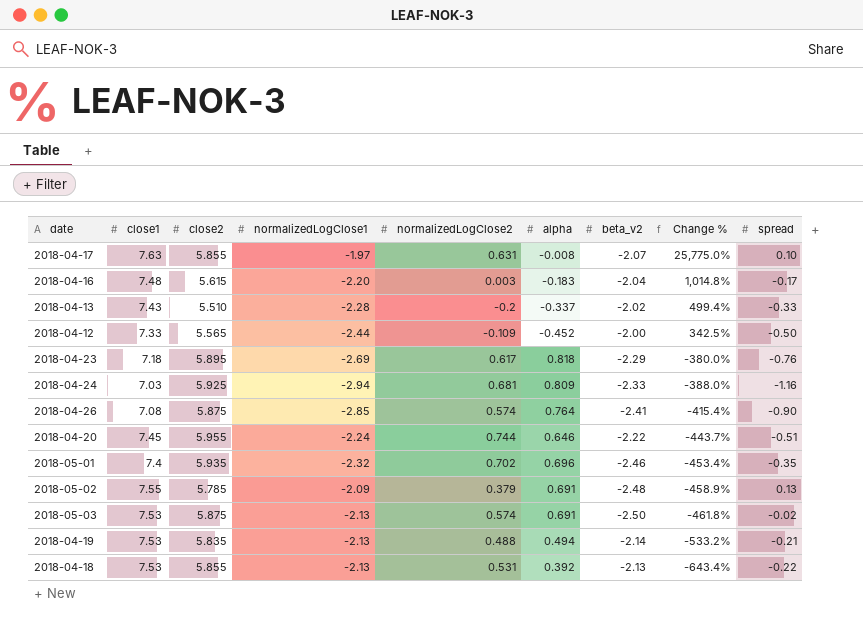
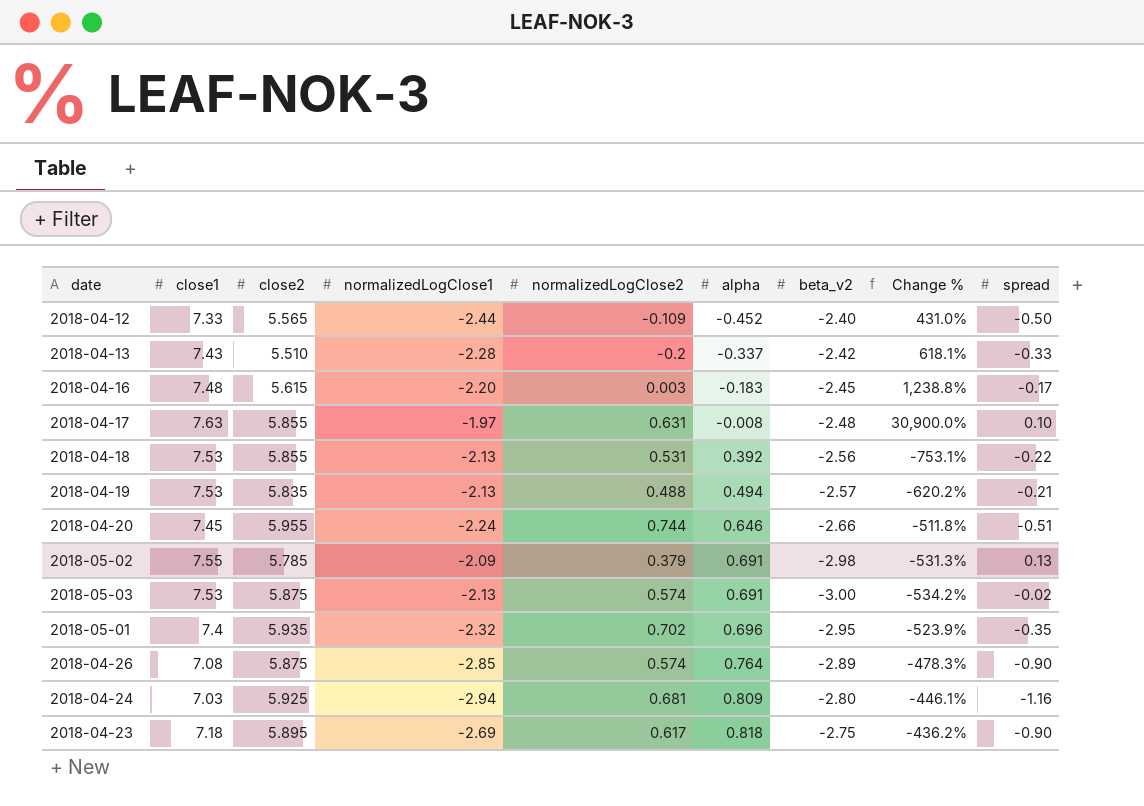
row order: Change % descending -> alpha ascending
2018-04-12 | beta_v2: -2.00 -> -2.40
2018-04-12 | Change %: 342.5% -> 431.0%
2018-04-13 | beta_v2: -2.02 -> -2.42
2018-04-13 | Change %: 499.4% -> 618.1%
2018-04-16 | beta_v2: -2.04 -> -2.45
2018-04-16 | Change %: 1,014.8% -> 1,238.8%
2018-04-17 | beta_v2: -2.07 -> -2.48
2018-04-17 | Change %: 25,775.0% -> 30,900.0%
2018-04-18 | beta_v2: -2.13 -> -2.56
2018-04-18 | Change %: -643.4% -> -753.1%
2018-04-19 | beta_v2: -2.14 -> -2.57
2018-04-19 | Change %: -533.2% -> -620.2%
2018-04-20 | beta_v2: -2.22 -> -2.66
2018-04-20 | Change %: -443.7% -> -511.8%
2018-05-02 | beta_v2: -2.48 -> -2.98
2018-05-02 | Change %: -458.9% -> -531.3%
2018-05-03 | beta_v2: -2.50 -> -3.00
2018-05-03 | Change %: -461.8% -> -534.2%
2018-05-01 | beta_v2: -2.46 -> -2.95
2018-05-01 | Change %: -453.4% -> -523.9%
2018-04-26 | beta_v2: -2.41 -> -2.89
2018-04-26 | Change %: -415.4% -> -478.3%
2018-04-24 | beta_v2: -2.33 -> -2.80
2018-04-24 | Change %: -388.0% -> -446.1%
2018-04-23 | beta_v2: -2.29 -> -2.75
2018-04-23 | Change %: -380.0% -> -436.2%
2018-04-23 | spread: -0.76 -> -0.90

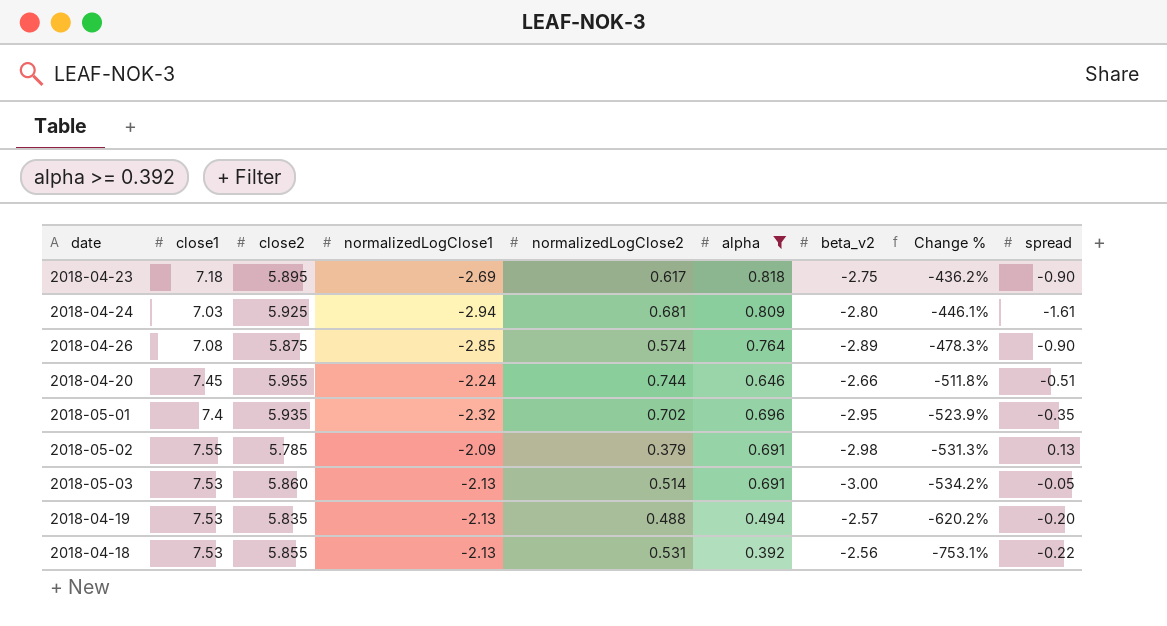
filter: none -> alpha >= 0.392
row order: alpha ascending -> Change % descending
2018-04-24 | spread: -1.16 -> -1.61
2018-05-03 | close2: 5.875 -> 5.860
2018-05-03 | normalizedLogClose2: 0.574 -> 0.514
2018-05-03 | spread: -0.02 -> -0.05
2018-04-19 | spread: -0.21 -> -0.20

